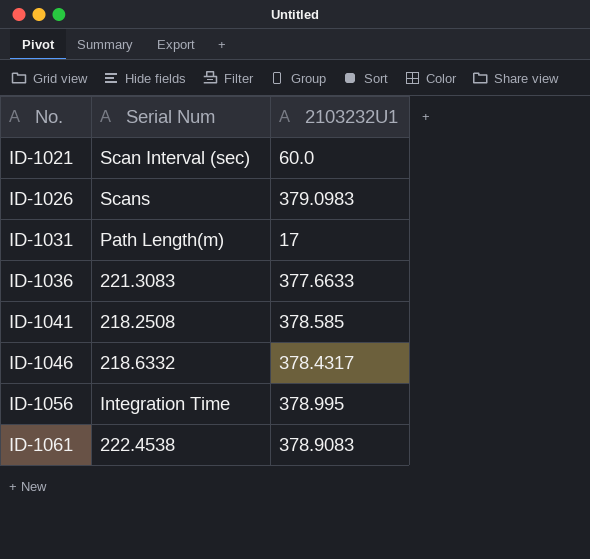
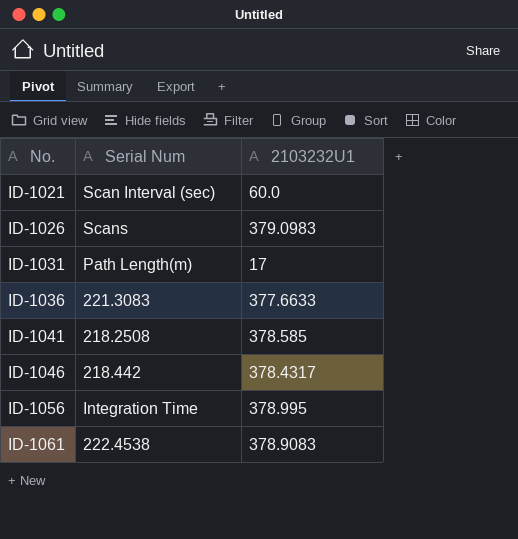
ID-1046 | Serial Num: 218.6332 -> 218.442

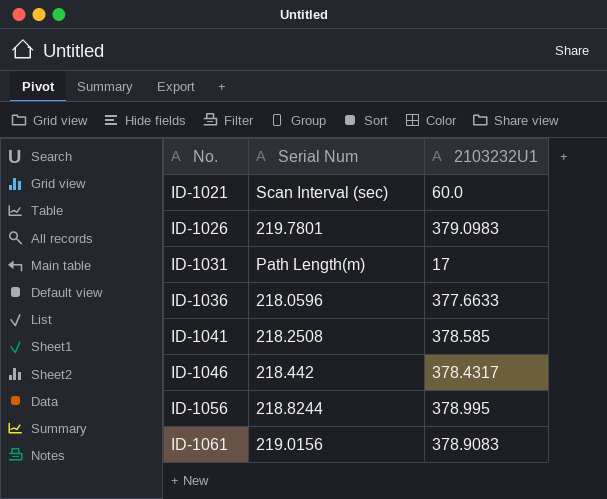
ID-1026 | Serial Num: Scans -> 219.7801
ID-1036 | Serial Num: 221.3083 -> 218.0596
ID-1056 | Serial Num: Integration Time -> 218.8244
ID-1061 | Serial Num: 222.4538 -> 219.0156

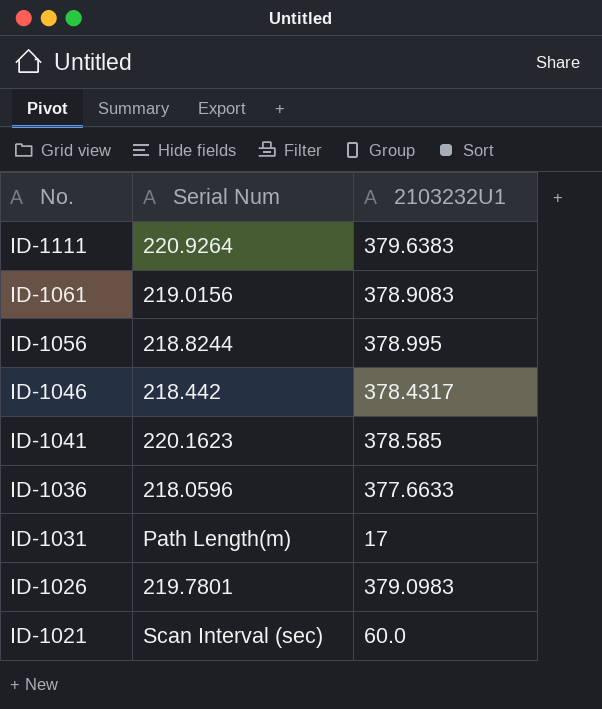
row order: No. ascending -> No. descending
row ID-1111: none -> 220.9264 | 379.6383
ID-1041 | Serial Num: 218.2508 -> 220.1623

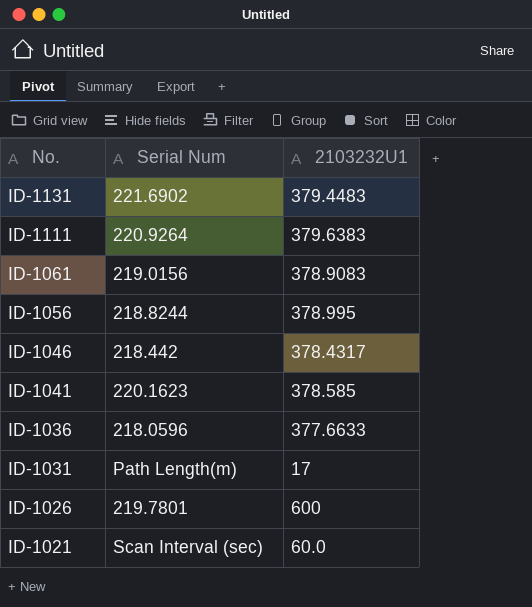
row ID-1131: none -> 221.6902 | 379.4483
ID-1026 | 2103232U1: 379.0983 -> 600

